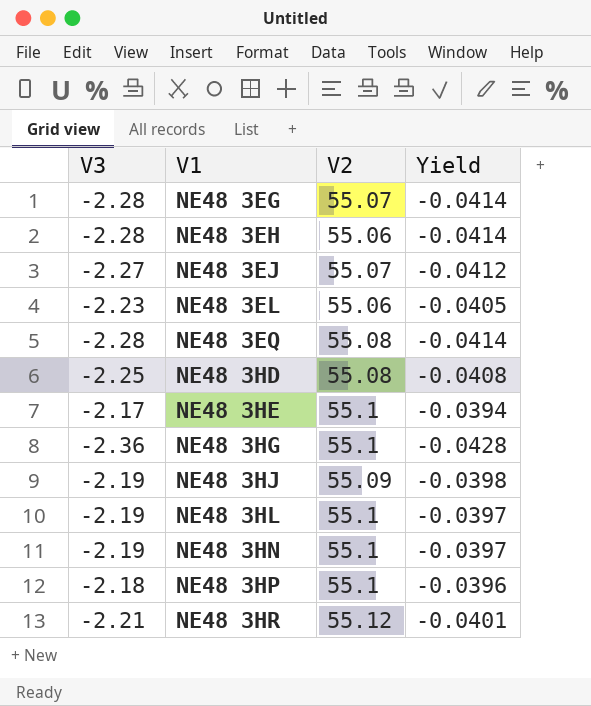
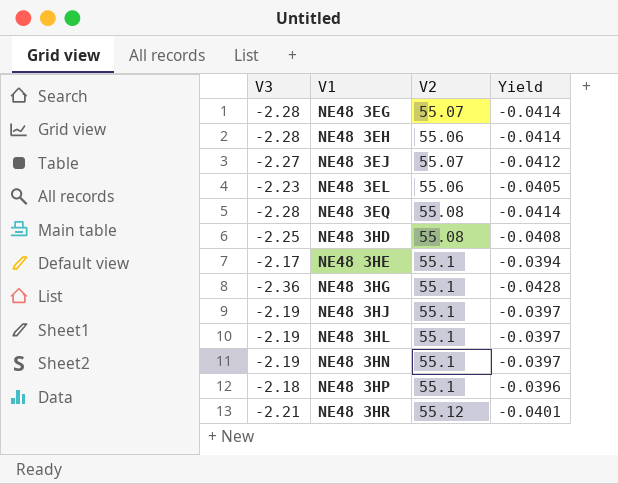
NE48 3HJ | V2: 55.09 -> 55.1
NE48 3HJ | Yield: -0.0398 -> -0.0397

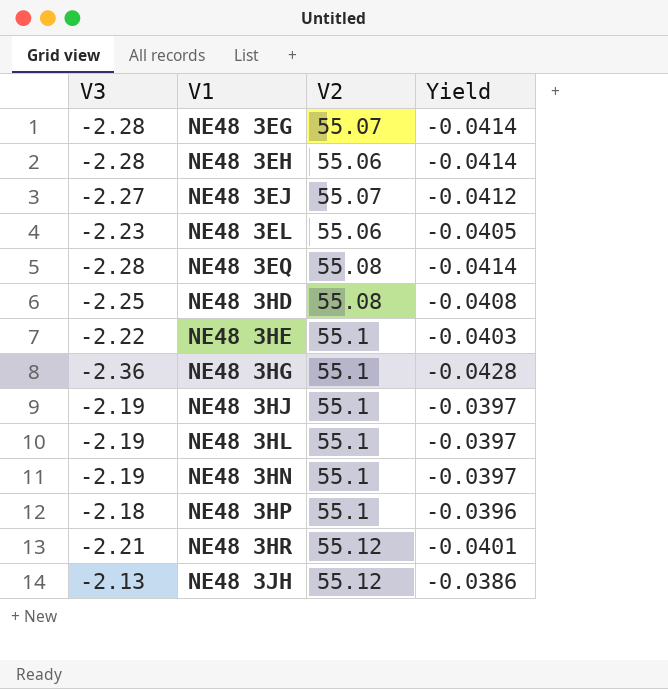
NE48 3HE | V3: -2.17 -> -2.22
NE48 3HE | Yield: -0.0394 -> -0.0403
row NE48 3JH: none -> -2.13 | 55.12 | -0.0386

